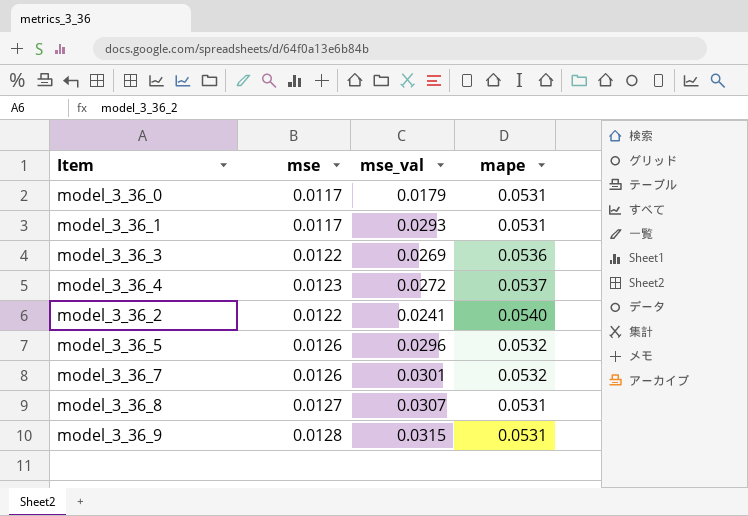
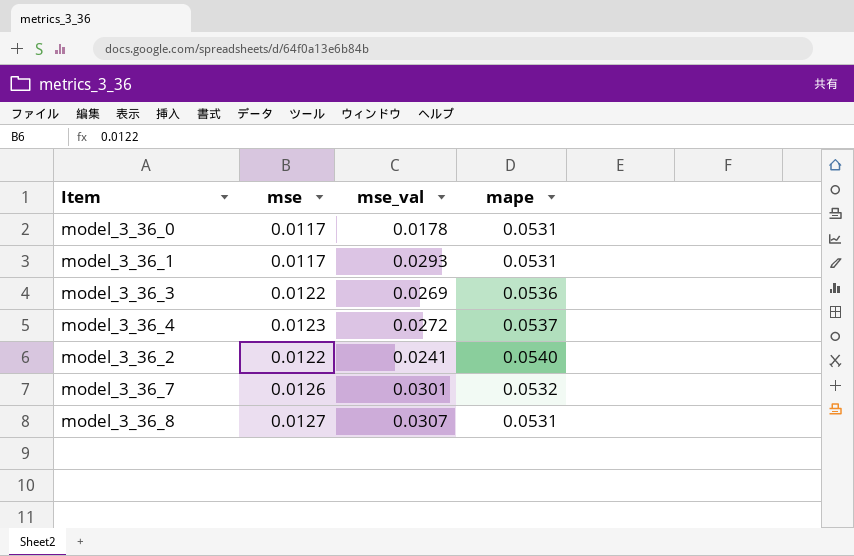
row model_3_36_5: 0.0126 | 0.0296 | 0.0532 -> none
row model_3_36_9: 0.0128 | 0.0315 | 0.0531 -> none
model_3_36_0 | mse_val: 0.0179 -> 0.0178

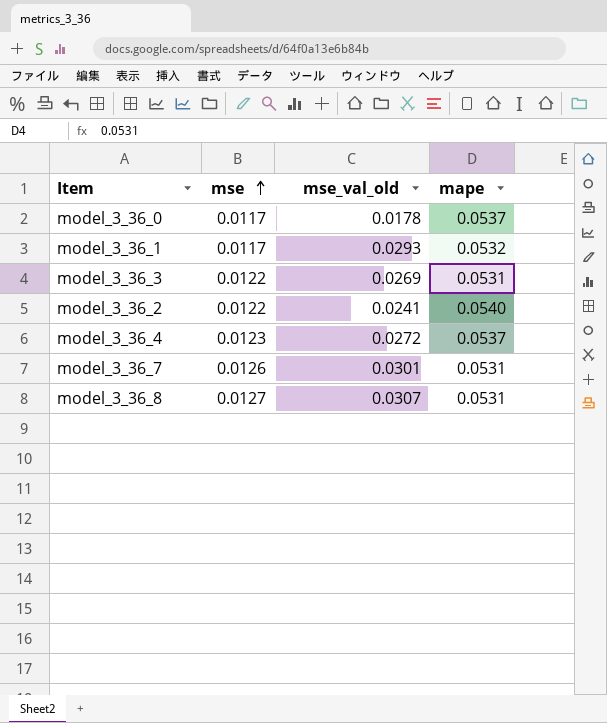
row order: none -> mse ascending
column name: mse_val -> mse_val_old
model_3_36_0 | mape: 0.0531 -> 0.0537
model_3_36_1 | mape: 0.0531 -> 0.0532
model_3_36_3 | mape: 0.0536 -> 0.0531
model_3_36_7 | mape: 0.0532 -> 0.0531

